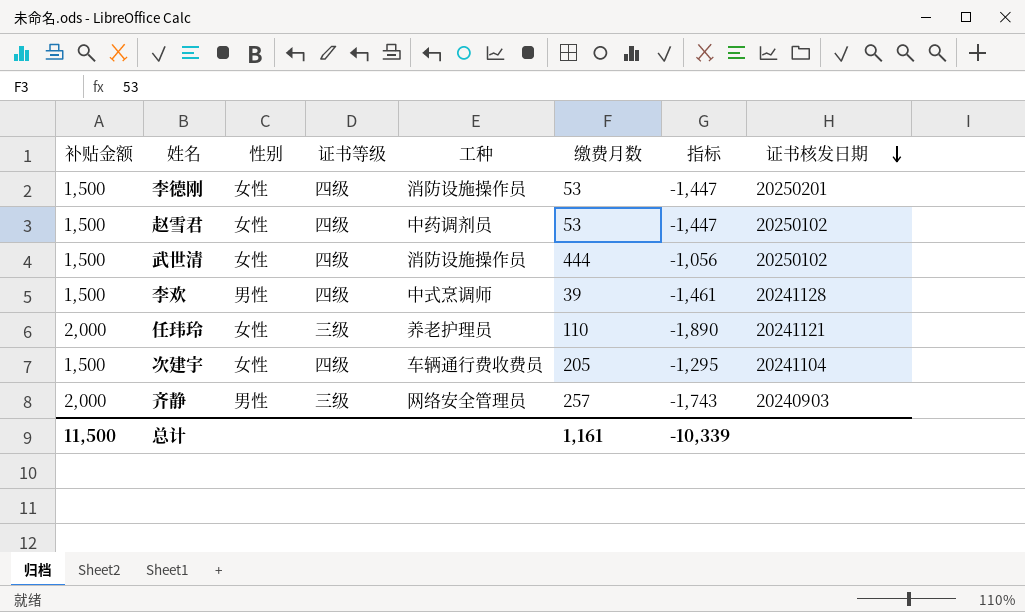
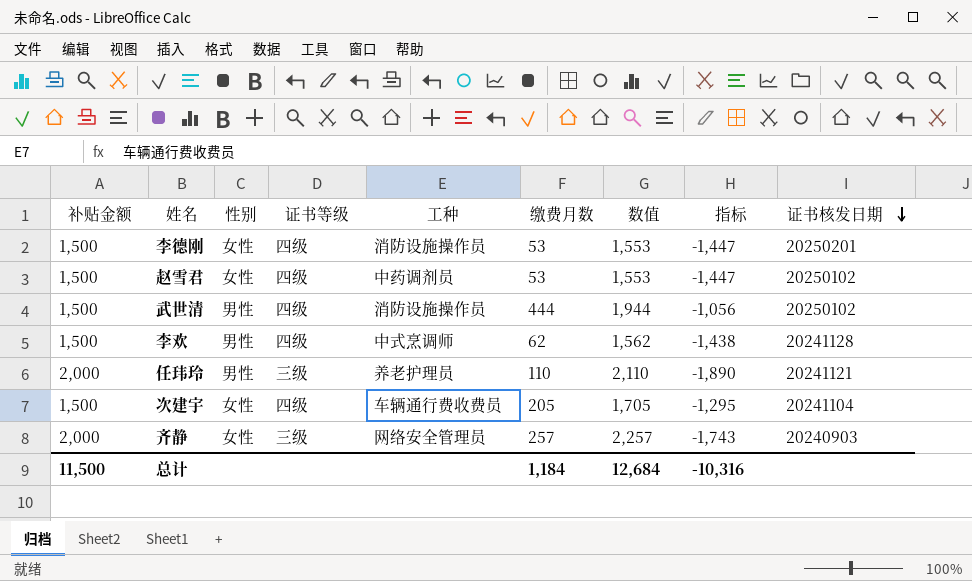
column 数值 | formula: none -> [补贴金额] + [缴费月数]
武世清 | 性别: 女性 -> 男性
李欢 | 缴费月数: 39 -> 62
李欢 | 指标: -1,461 -> -1,438
任玮玲 | 性别: 女性 -> 男性
齐静 | 性别: 男性 -> 女性
总计 | 缴费月数: 1,161 -> 1,184
总计 | 指标: -10,339 -> -10,316

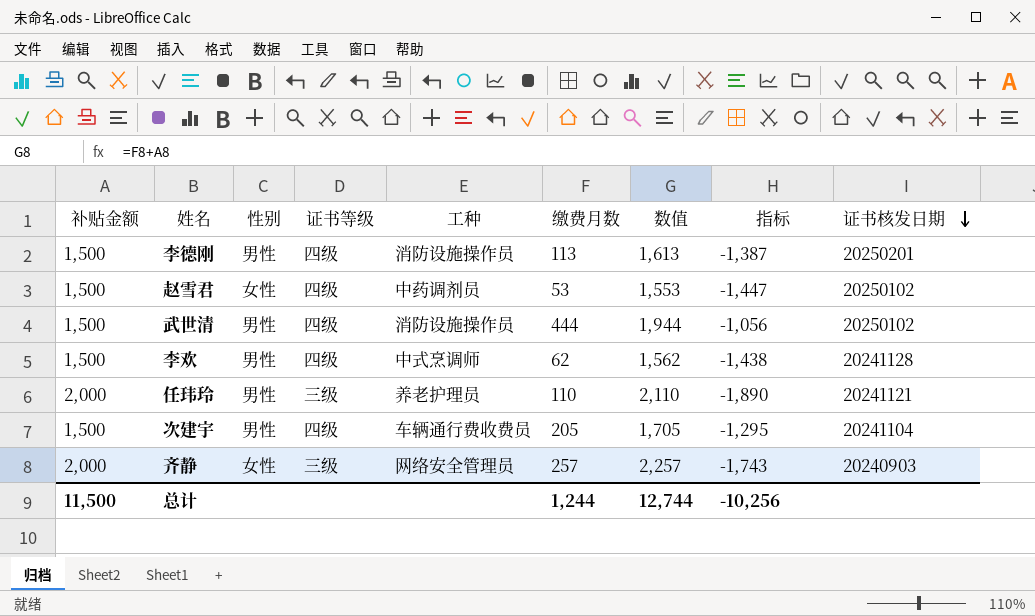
李德刚 | 性别: 女性 -> 男性
李德刚 | 缴费月数: 53 -> 113
李德刚 | 数值: 1,553 -> 1,613
李德刚 | 指标: -1,447 -> -1,387
次建宇 | 性别: 女性 -> 男性
总计 | 缴费月数: 1,184 -> 1,244
总计 | 数值: 12,684 -> 12,744
总计 | 指标: -10,316 -> -10,256

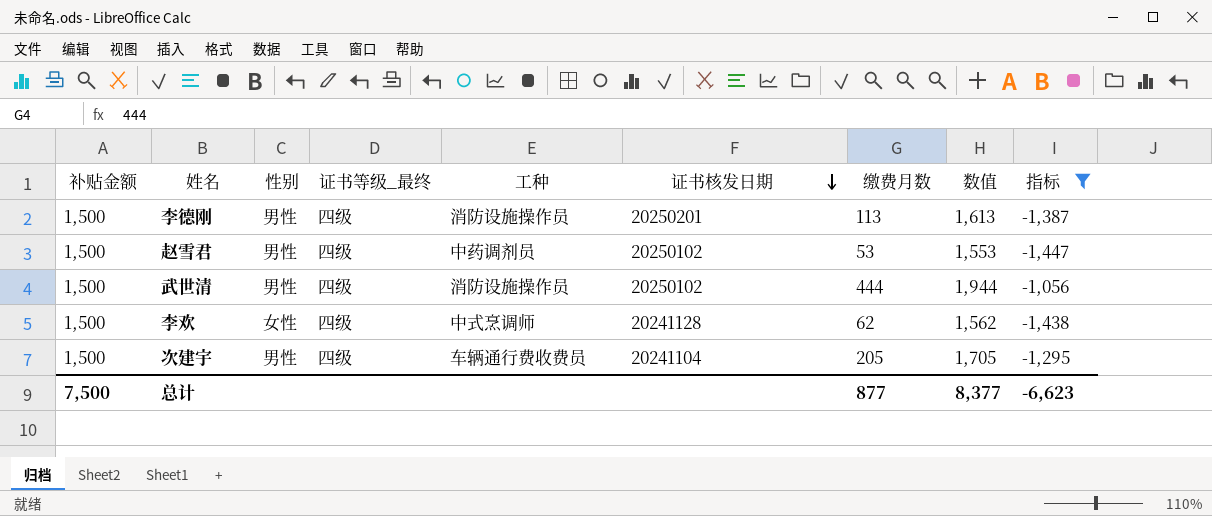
filter: none -> 指标 >= -1,447
column name: 证书等级 -> 证书等级_最终
column 证书核发日期 | position: 9 -> 6
赵雪君 | 性别: 女性 -> 男性
李欢 | 性别: 男性 -> 女性
总计 | 补贴金额: 11,500 -> 7,500
总计 | 缴费月数: 1,244 -> 877
总计 | 数值: 12,744 -> 8,377
总计 | 指标: -10,256 -> -6,623

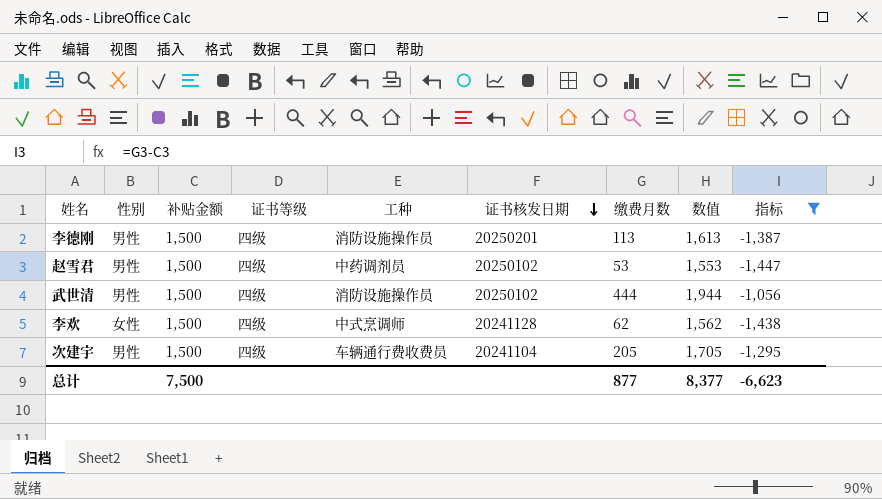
column 补贴金额 | position: 1 -> 3
column name: 证书等级_最终 -> 证书等级

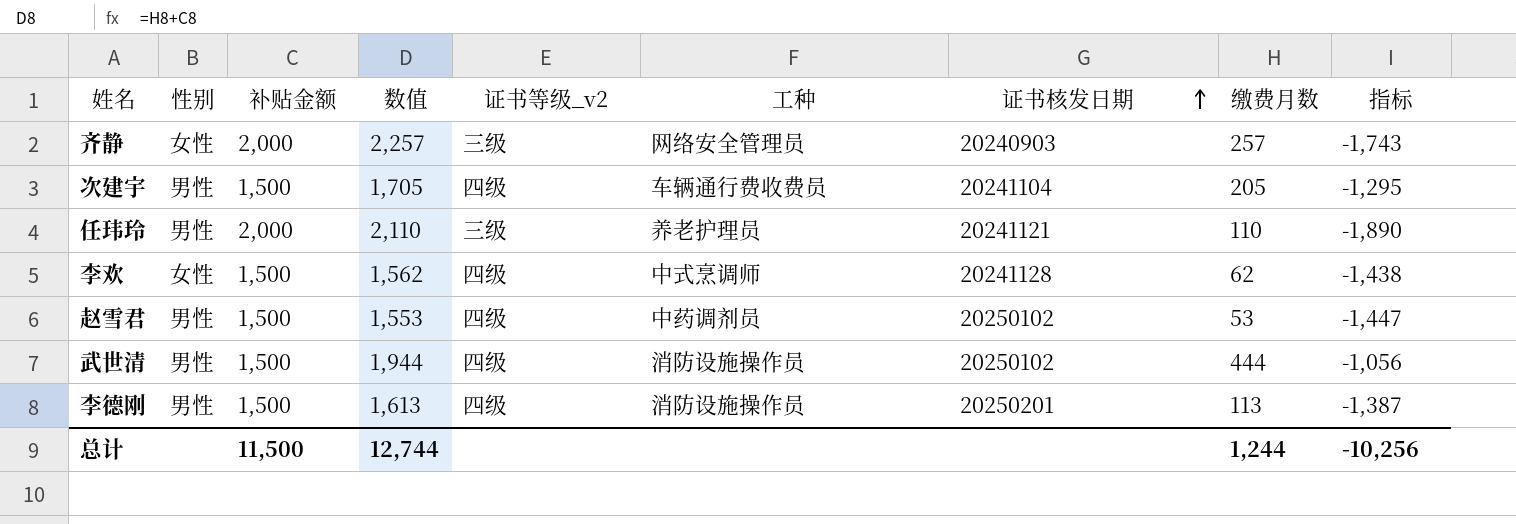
filter: 指标 >= -1,447 -> none
row order: 证书核发日期 descending -> 证书核发日期 ascending
column 数值 | position: 8 -> 4
column name: 证书等级 -> 证书等级_v2
总计 | 补贴金额: 7,500 -> 11,500
总计 | 数值: 8,377 -> 12,744
总计 | 缴费月数: 877 -> 1,244
总计 | 指标: -6,623 -> -10,256

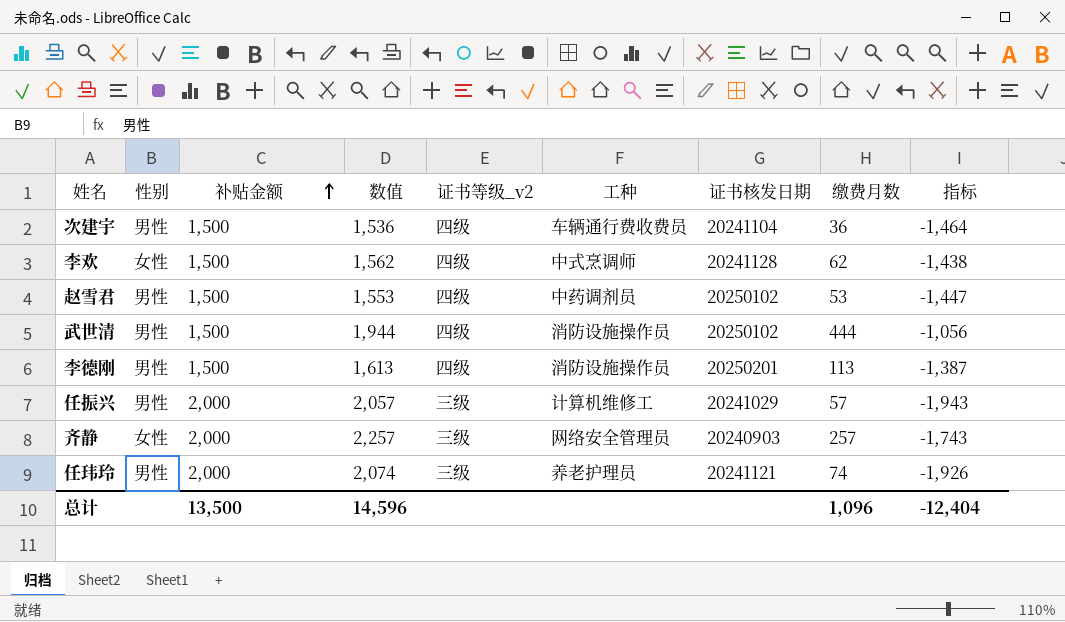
row order: 证书核发日期 ascending -> 补贴金额 ascending
次建宇 | 数值: 1,705 -> 1,536
次建宇 | 缴费月数: 205 -> 36
次建宇 | 指标: -1,295 -> -1,464
row 任振兴: none -> 男性 | 2,000 | 2,057 | 三级 | 计算机维修工 | 20241029 | 57 | -1,943
任玮玲 | 数值: 2,110 -> 2,074
任玮玲 | 缴费月数: 110 -> 74
任玮玲 | 指标: -1,890 -> -1,926
总计 | 补贴金额: 11,500 -> 13,500
总计 | 数值: 12,744 -> 14,596
总计 | 缴费月数: 1,244 -> 1,096
总计 | 指标: -10,256 -> -12,404

